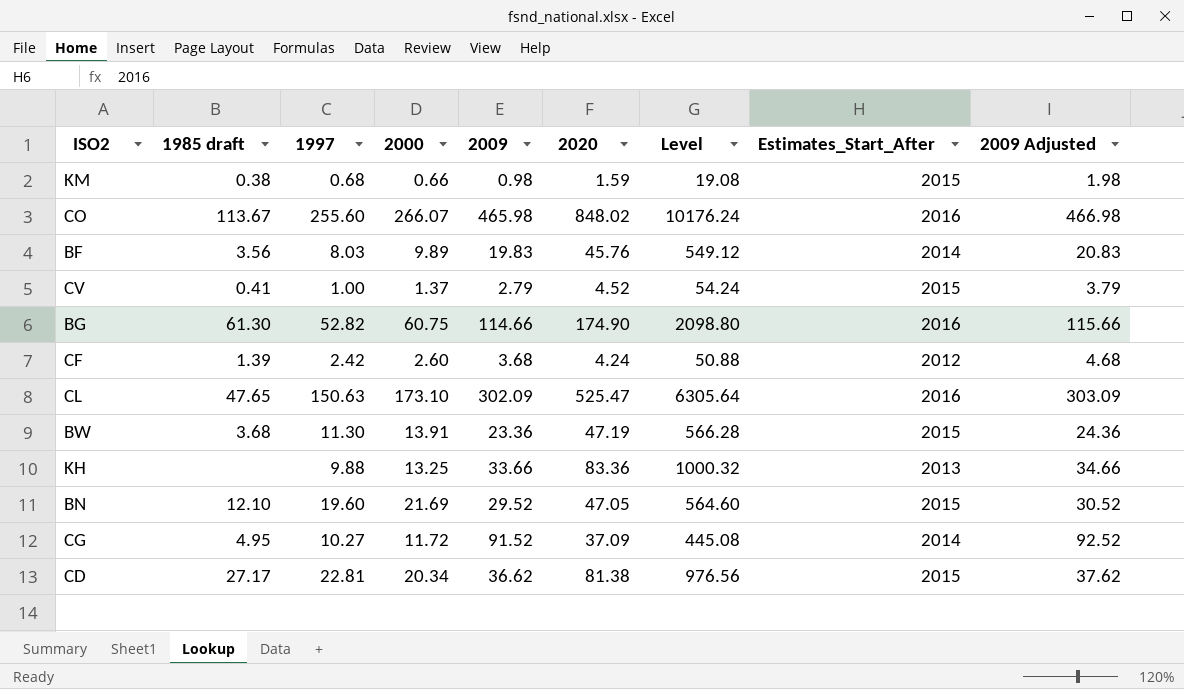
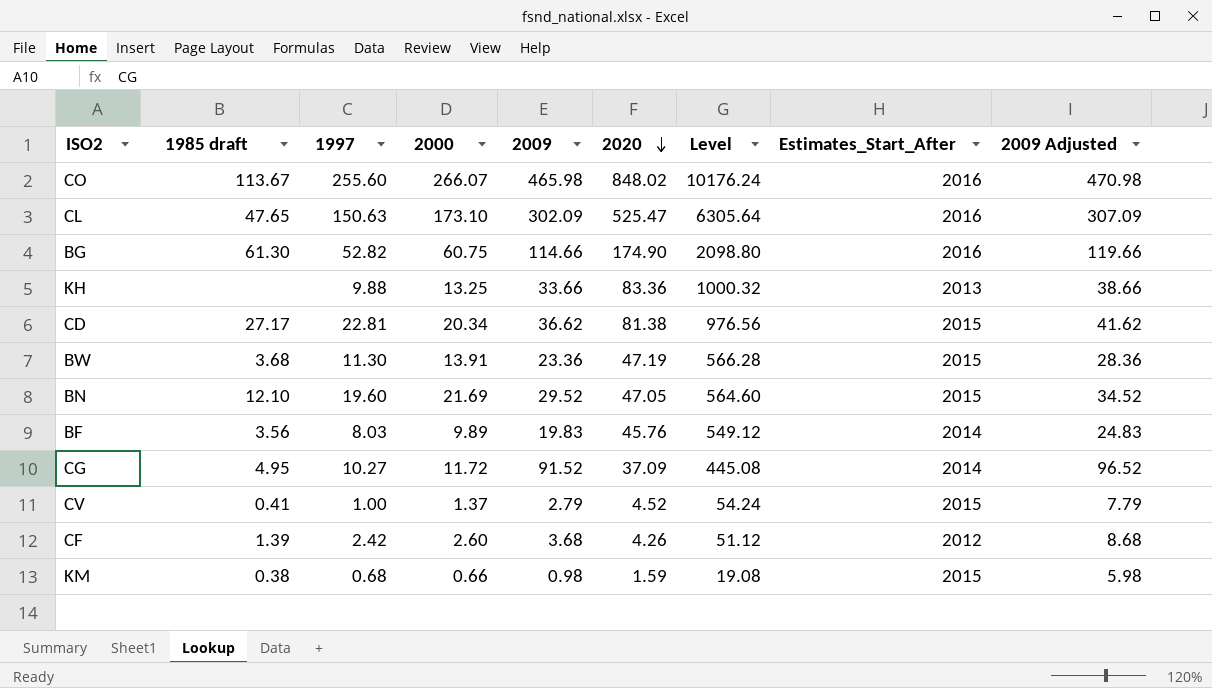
row order: none -> 2020 descending
column 2009 Adjusted | formula: [2009] + 1 -> [2009] + 5
CF | 2020: 4.24 -> 4.26
CF | Level: 50.88 -> 51.12

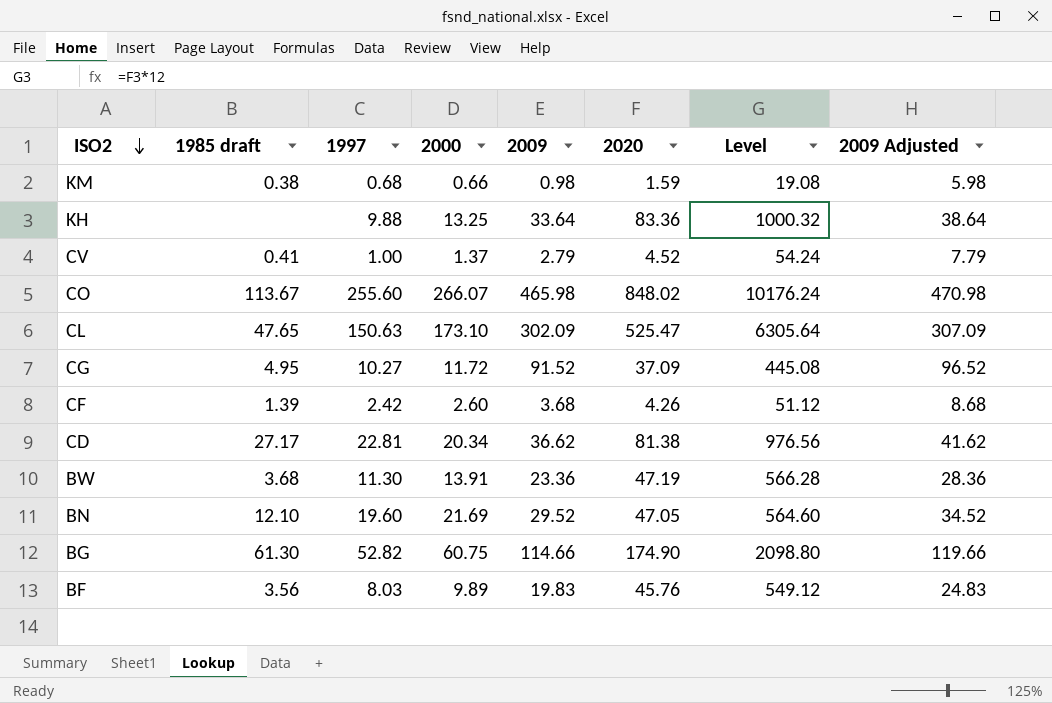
row order: 2020 descending -> ISO2 descending
column Estimates_Start_After | position: 8 -> none
KH | 2009: 33.66 -> 33.64
KH | 2009 Adjusted: 38.66 -> 38.64

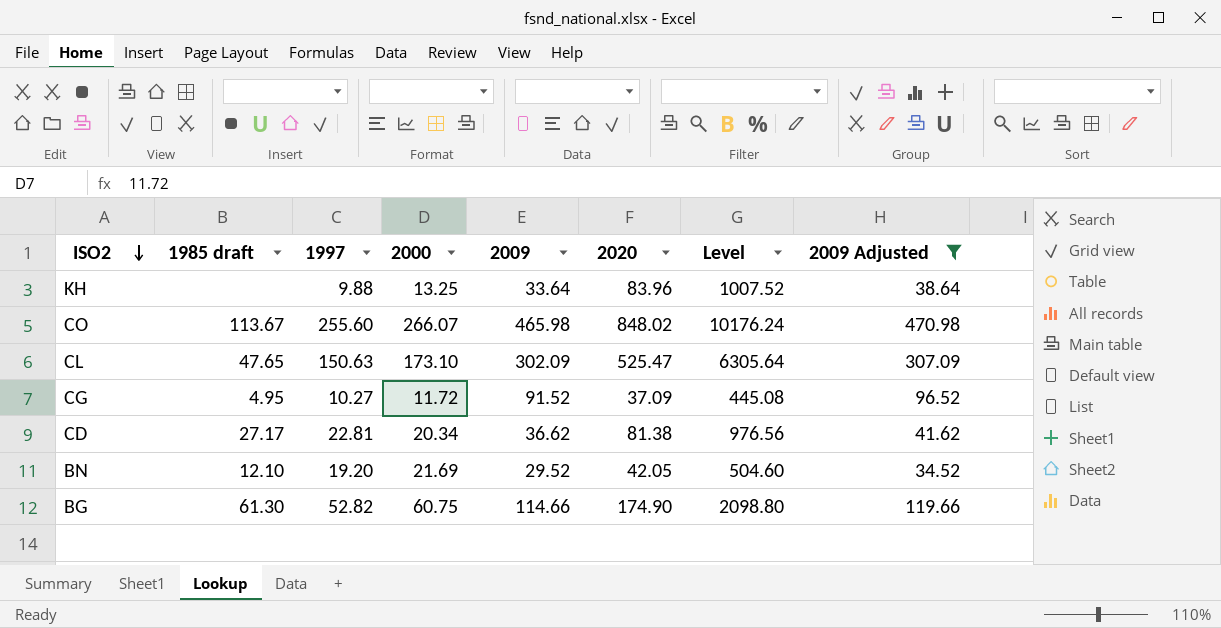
filter: none -> 2009 Adjusted >= 34.52
KH | 2020: 83.36 -> 83.96
KH | Level: 1000.32 -> 1007.52
BN | 1997: 19.60 -> 19.20
BN | 2020: 47.05 -> 42.05
BN | Level: 564.60 -> 504.60

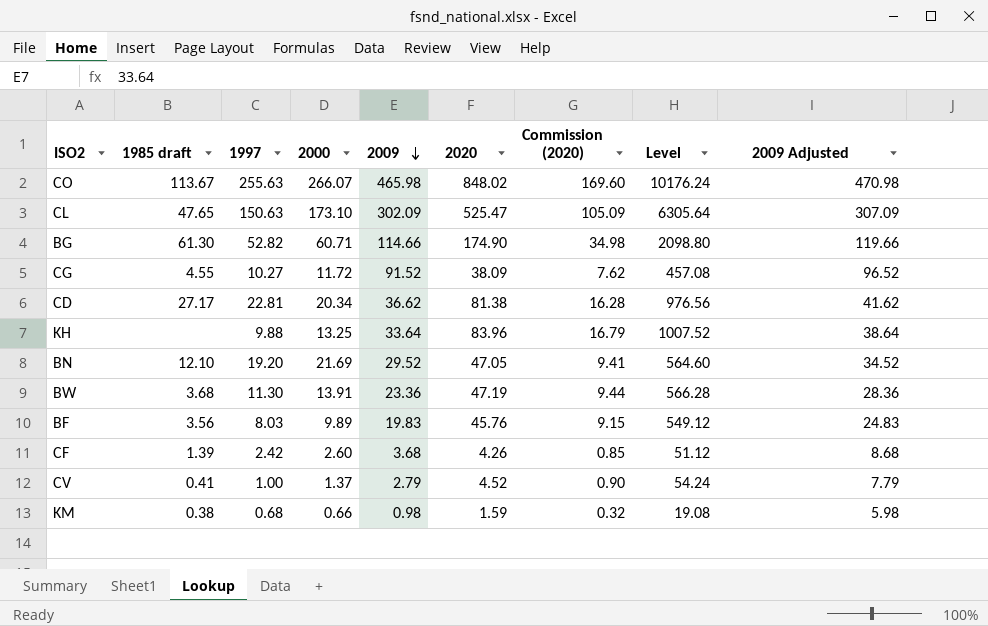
filter: 2009 Adjusted >= 34.52 -> none
row order: ISO2 descending -> 2009 descending
column Commission (2020) | formula: none -> [2020] * 0.2
CO | 1997: 255.60 -> 255.63
BG | 2000: 60.75 -> 60.71
CG | 1985 draft: 4.95 -> 4.55
CG | 2020: 37.09 -> 38.09
CG | Level: 445.08 -> 457.08
BN | 2020: 42.05 -> 47.05
BN | Level: 504.60 -> 564.60

